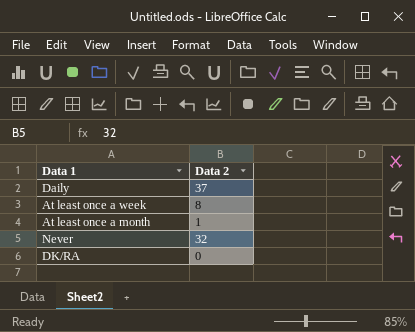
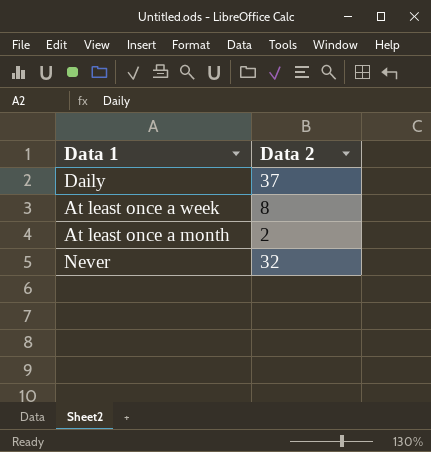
row DK/RA: 0 -> none
At least once a month | Data 2: 1 -> 2

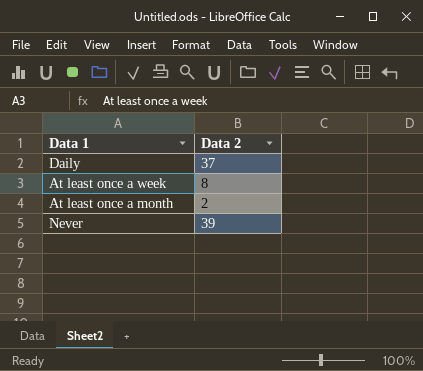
Never | Data 2: 32 -> 39

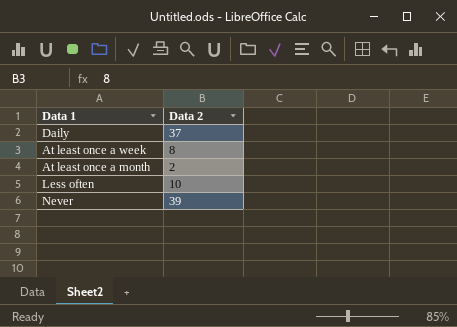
row Less often: none -> 10

